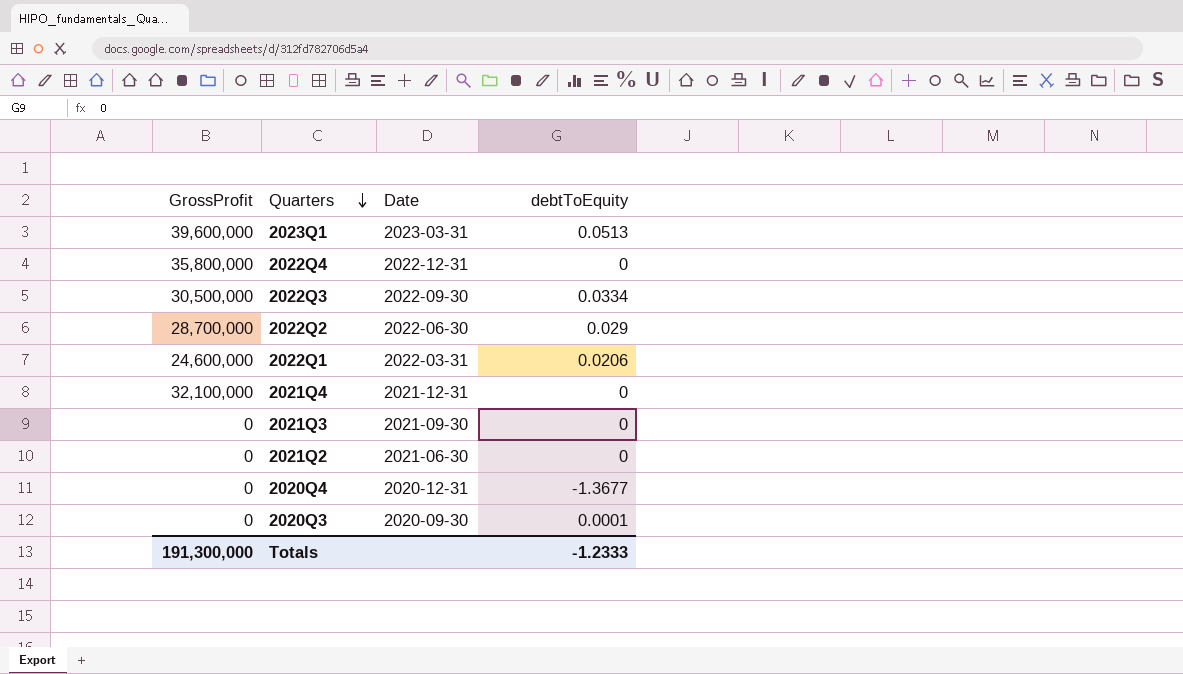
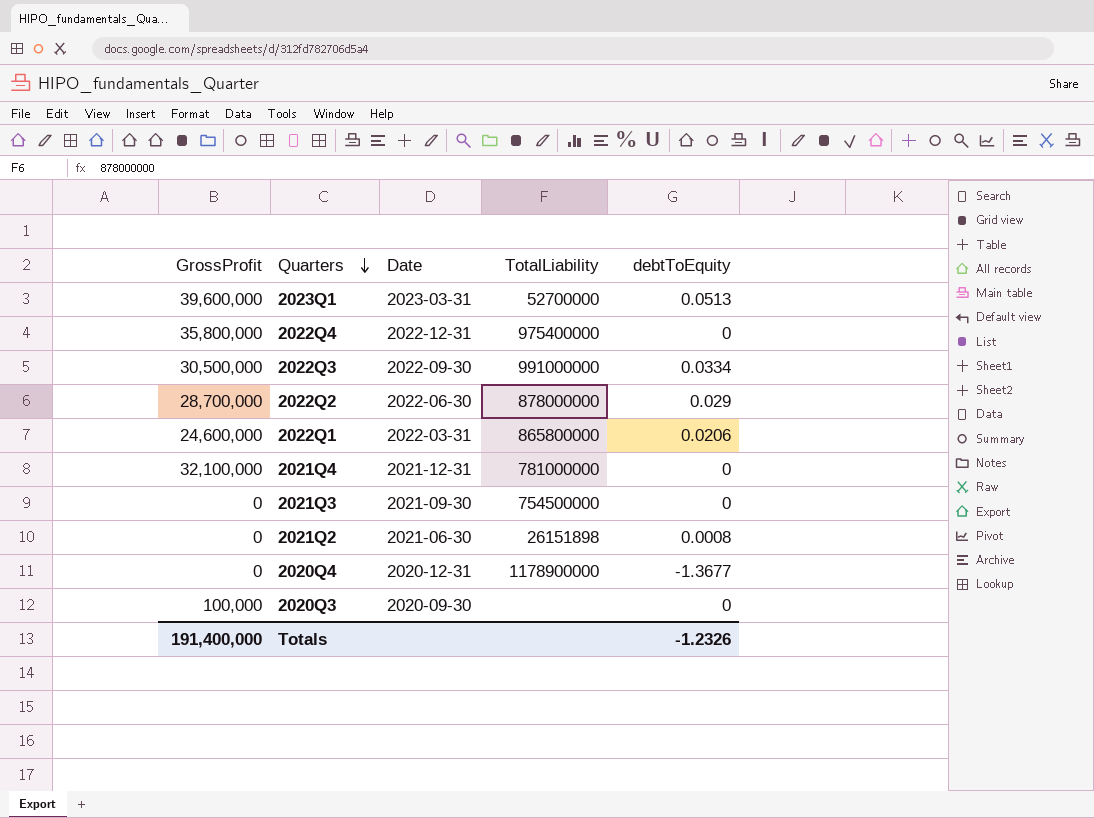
column TotalLiability | position: none -> 4
2021Q2 | debtToEquity: 0 -> 0.0008
2020Q3 | GrossProfit: 0 -> 100,000
2020Q3 | debtToEquity: 0.0001 -> 0
Totals | GrossProfit: 191,300,000 -> 191,400,000
Totals | debtToEquity: -1.2333 -> -1.2326

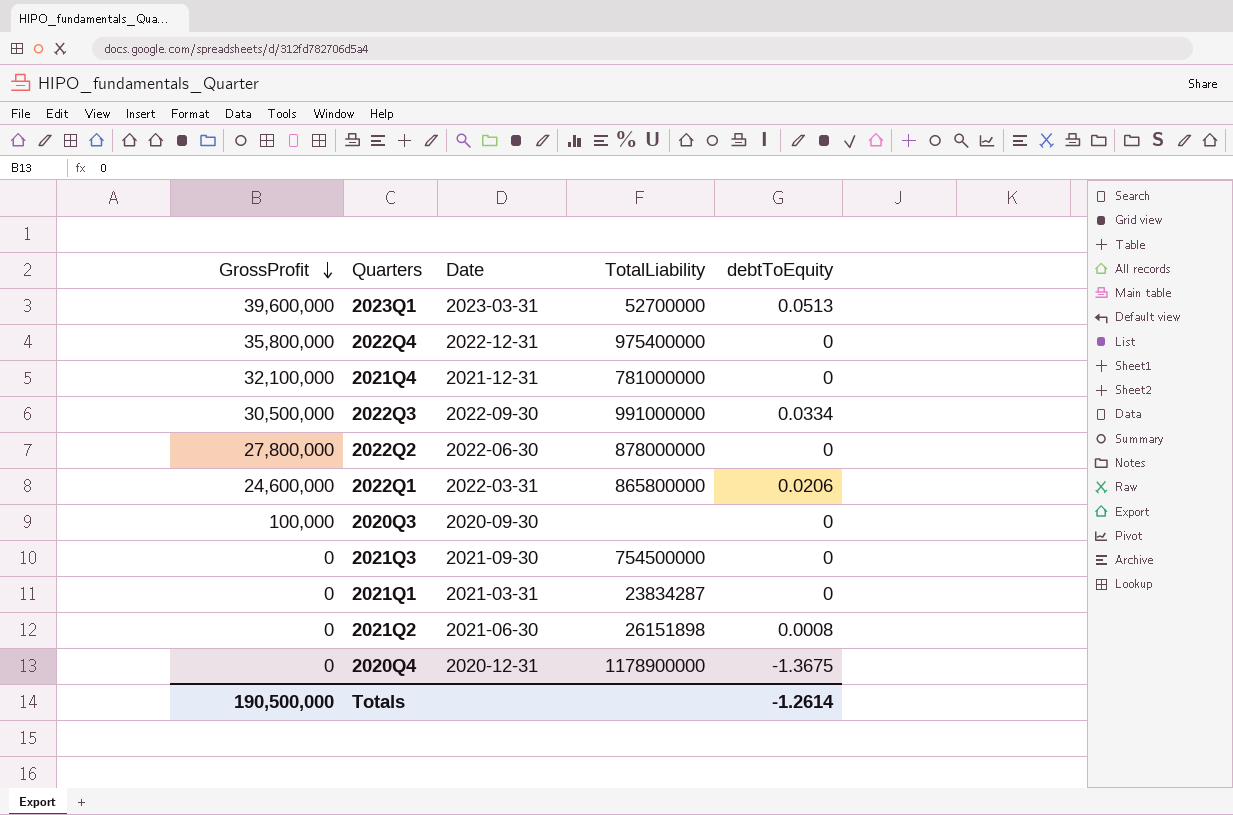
row order: Quarters descending -> GrossProfit descending
2022Q2 | GrossProfit: 28,700,000 -> 27,800,000
2022Q2 | debtToEquity: 0.029 -> 0
row 2021Q1: none -> 0 | 2021-03-31 | 23834287 | 0
2020Q4 | debtToEquity: -1.3677 -> -1.3675
Totals | GrossProfit: 191,400,000 -> 190,500,000
Totals | debtToEquity: -1.2326 -> -1.2614

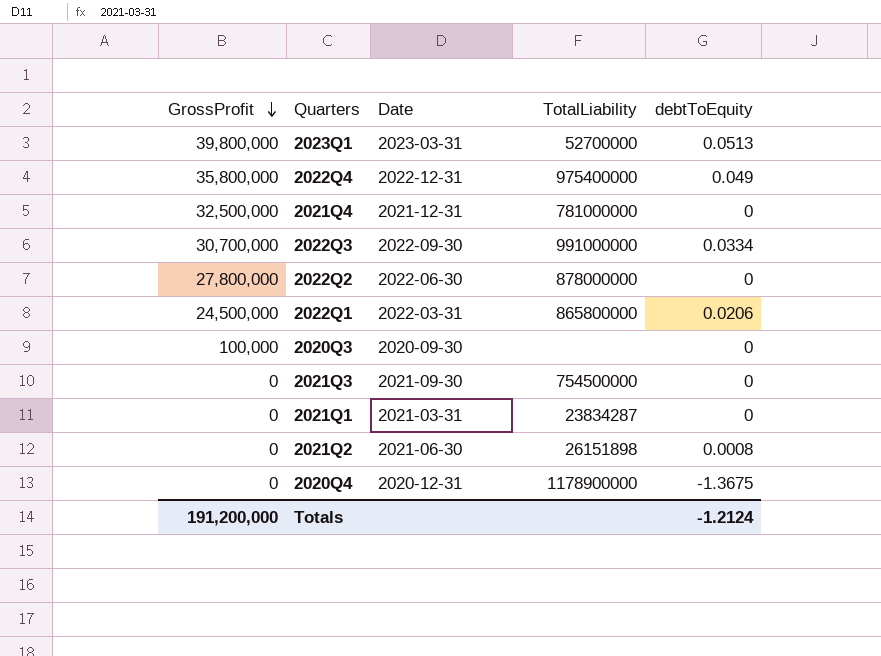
2023Q1 | GrossProfit: 39,600,000 -> 39,800,000
2022Q4 | debtToEquity: 0 -> 0.049
2021Q4 | GrossProfit: 32,100,000 -> 32,500,000
2022Q3 | GrossProfit: 30,500,000 -> 30,700,000
2022Q1 | GrossProfit: 24,600,000 -> 24,500,000
Totals | GrossProfit: 190,500,000 -> 191,200,000
Totals | debtToEquity: -1.2614 -> -1.2124

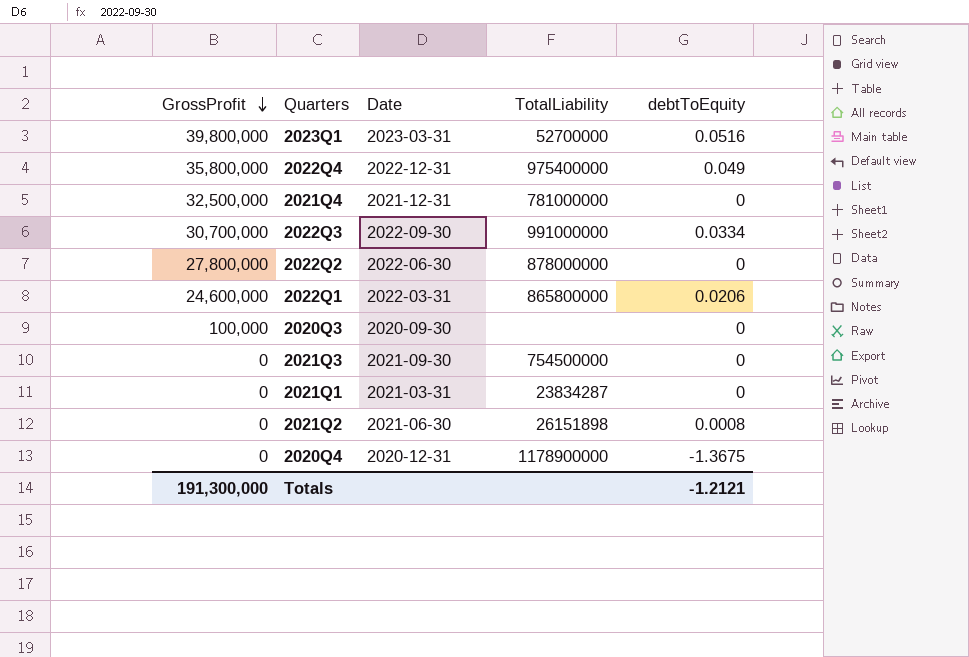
2023Q1 | debtToEquity: 0.0513 -> 0.0516
2022Q1 | GrossProfit: 24,500,000 -> 24,600,000
Totals | GrossProfit: 191,200,000 -> 191,300,000
Totals | debtToEquity: -1.2124 -> -1.2121

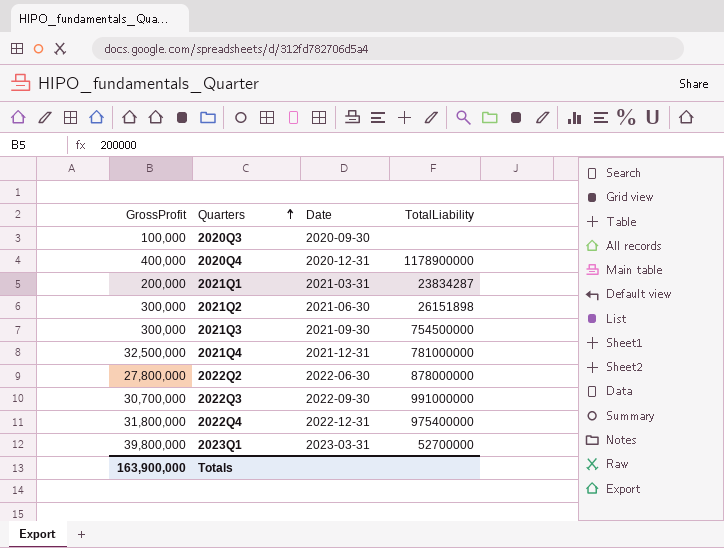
row order: GrossProfit descending -> Quarters ascending
column debtToEquity | position: 5 -> none
row 2022Q1: 24,600,000 | 2022-03-31 | 865800000 | 0.0206 -> none
2020Q4 | GrossProfit: 0 -> 400,000
2021Q1 | GrossProfit: 0 -> 200,000
2021Q2 | GrossProfit: 0 -> 300,000
2021Q3 | GrossProfit: 0 -> 300,000
2022Q4 | GrossProfit: 35,800,000 -> 31,800,000
Totals | GrossProfit: 191,300,000 -> 163,900,000

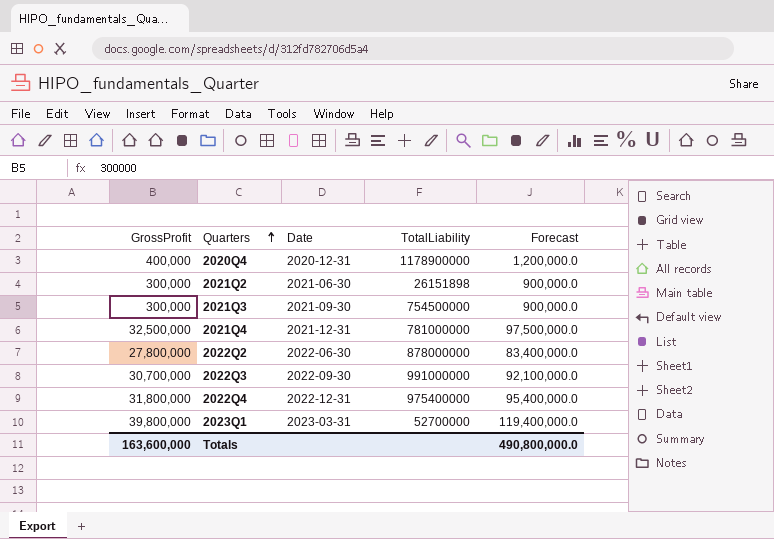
column Forecast | formula: none -> [GrossProfit] * 3
row 2020Q3: 100,000 | 2020-09-30 | none -> none
row 2021Q1: 200,000 | 2021-03-31 | 23834287 -> none
Totals | GrossProfit: 163,900,000 -> 163,600,000

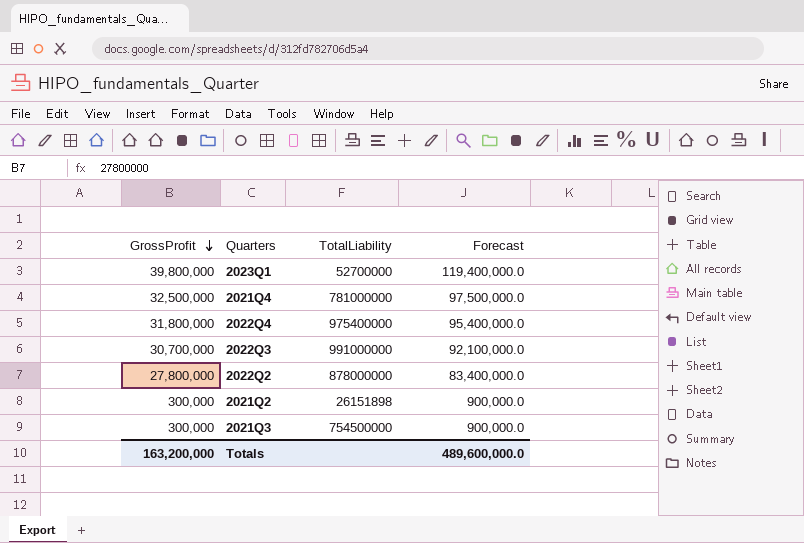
row order: Quarters ascending -> GrossProfit descending
column Date | position: 3 -> none
row 2020Q4: 400,000 | 2020-12-31 | 1178900000 | 1,200,000.0 -> none
Totals | GrossProfit: 163,600,000 -> 163,200,000
Totals | Forecast: 490,800,000.0 -> 489,600,000.0

